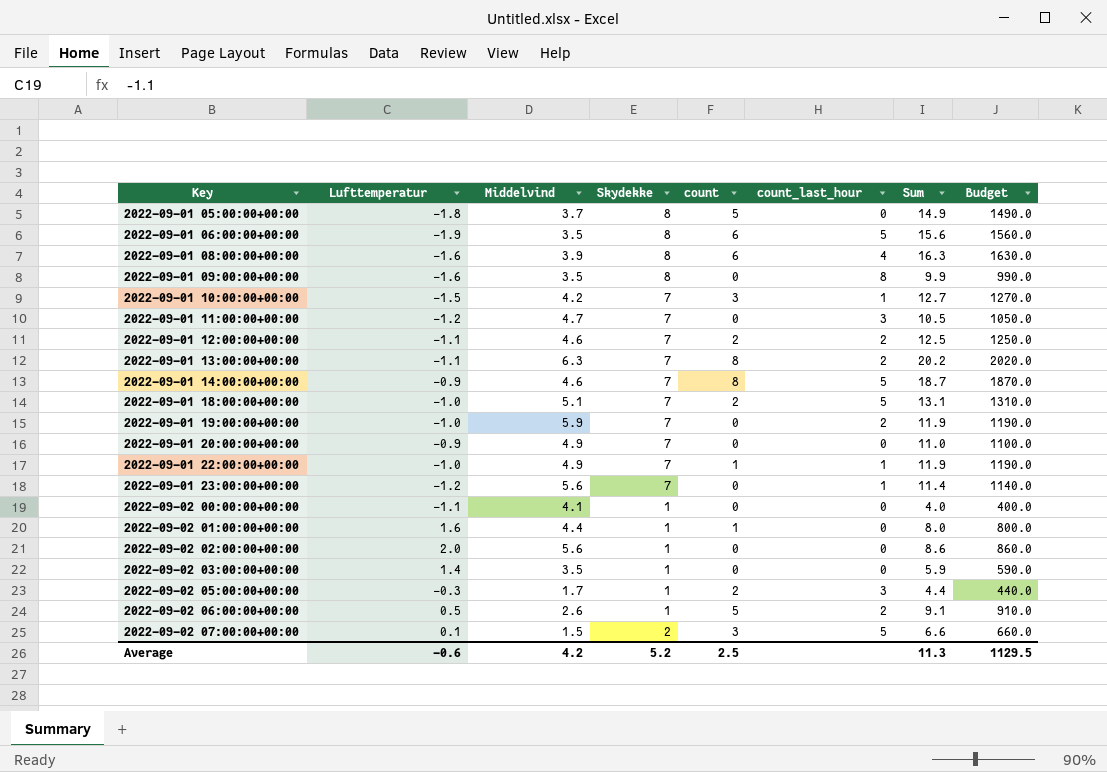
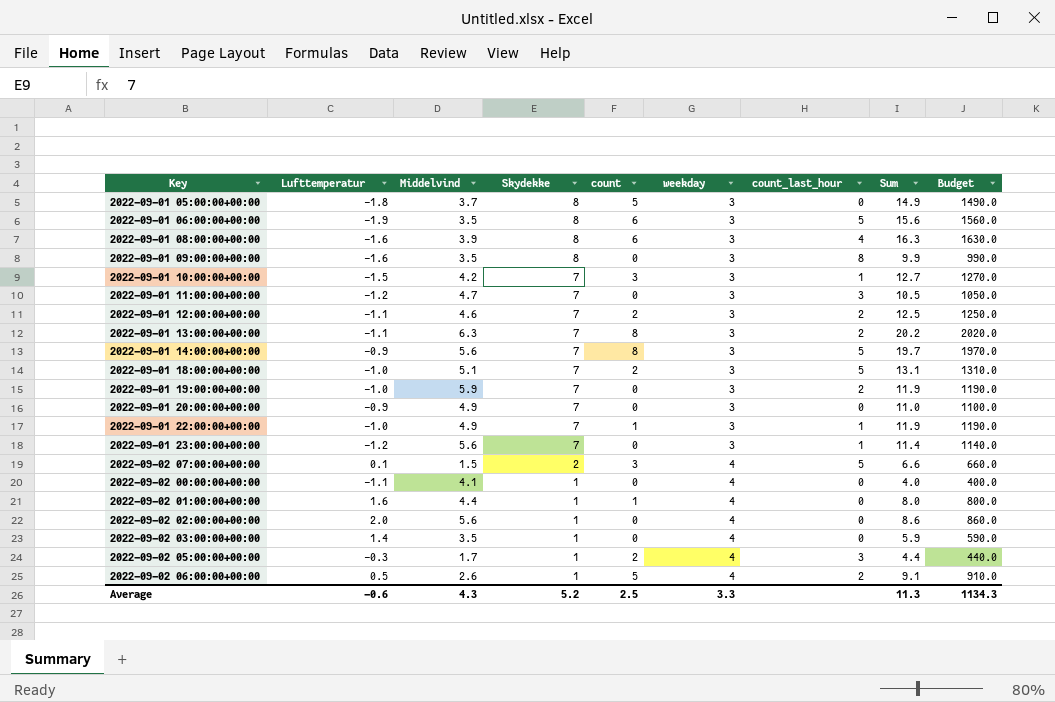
row order: Key ascending -> Skydekke descending
column weekday | position: none -> 6
2022-09-01 14:00:00+00:00 | Middelvind: 4.6 -> 5.6
2022-09-01 14:00:00+00:00 | Sum: 18.7 -> 19.7
2022-09-01 14:00:00+00:00 | Budget: 1870.0 -> 1970.0
Average | Middelvind: 4.2 -> 4.3
Average | Budget: 1129.5 -> 1134.3

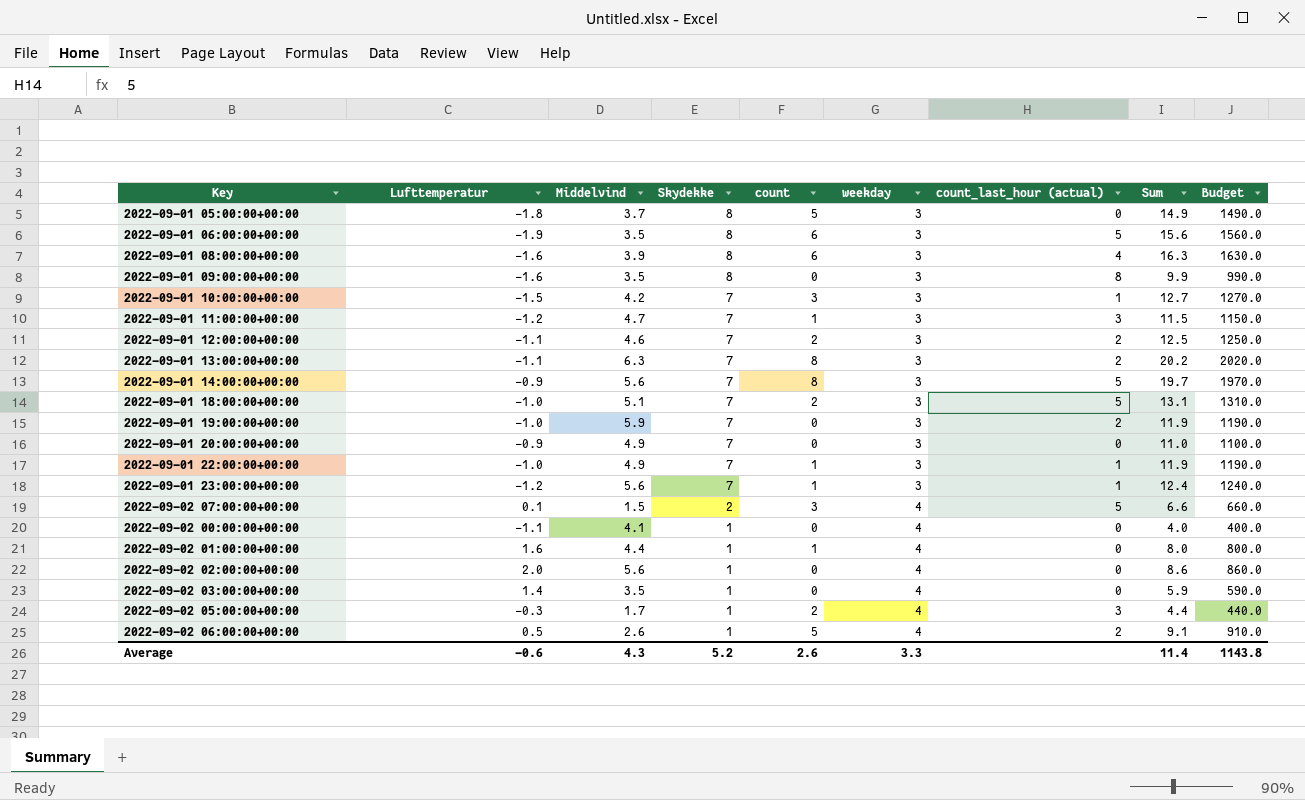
column name: count_last_hour -> count_last_hour (actual)
2022-09-01 11:00:00+00:00 | count: 0 -> 1
2022-09-01 11:00:00+00:00 | Sum: 10.5 -> 11.5
2022-09-01 11:00:00+00:00 | Budget: 1050.0 -> 1150.0
2022-09-01 23:00:00+00:00 | count: 0 -> 1
2022-09-01 23:00:00+00:00 | Sum: 11.4 -> 12.4
2022-09-01 23:00:00+00:00 | Budget: 1140.0 -> 1240.0
Average | count: 2.5 -> 2.6
Average | Sum: 11.3 -> 11.4
Average | Budget: 1134.3 -> 1143.8

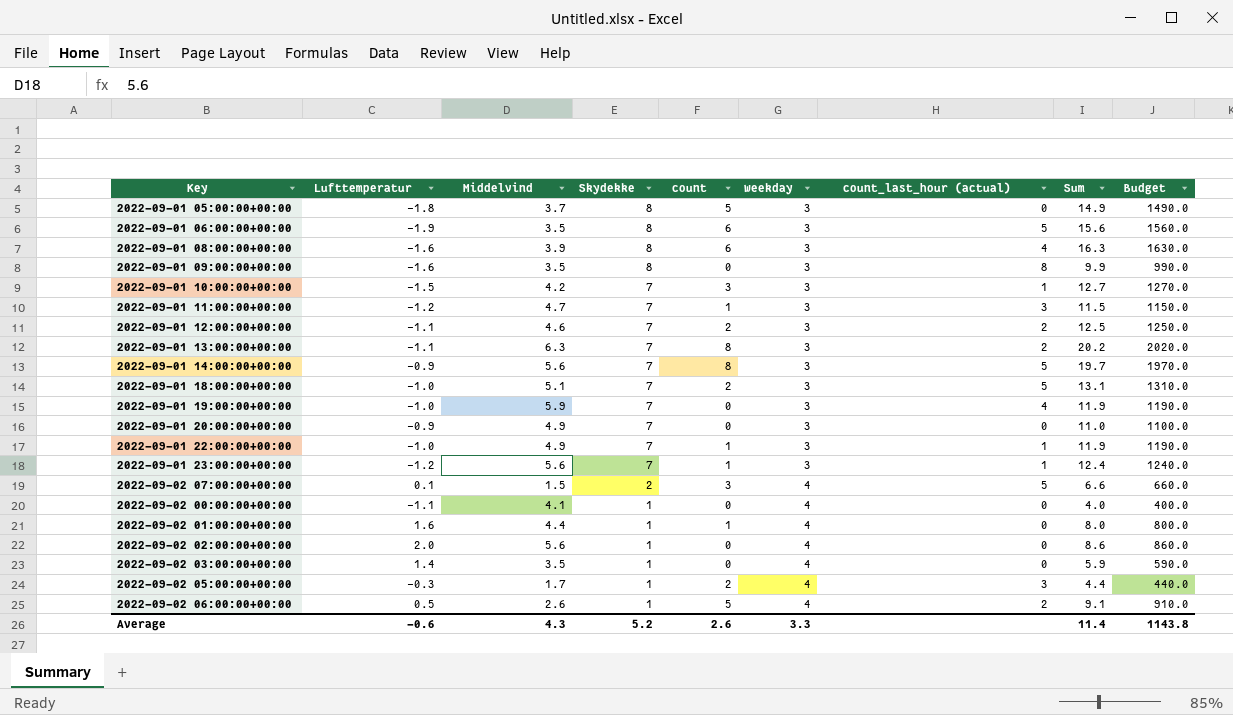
2022-09-01 19:00:00+00:00 | count_last_hour (actual): 2 -> 4

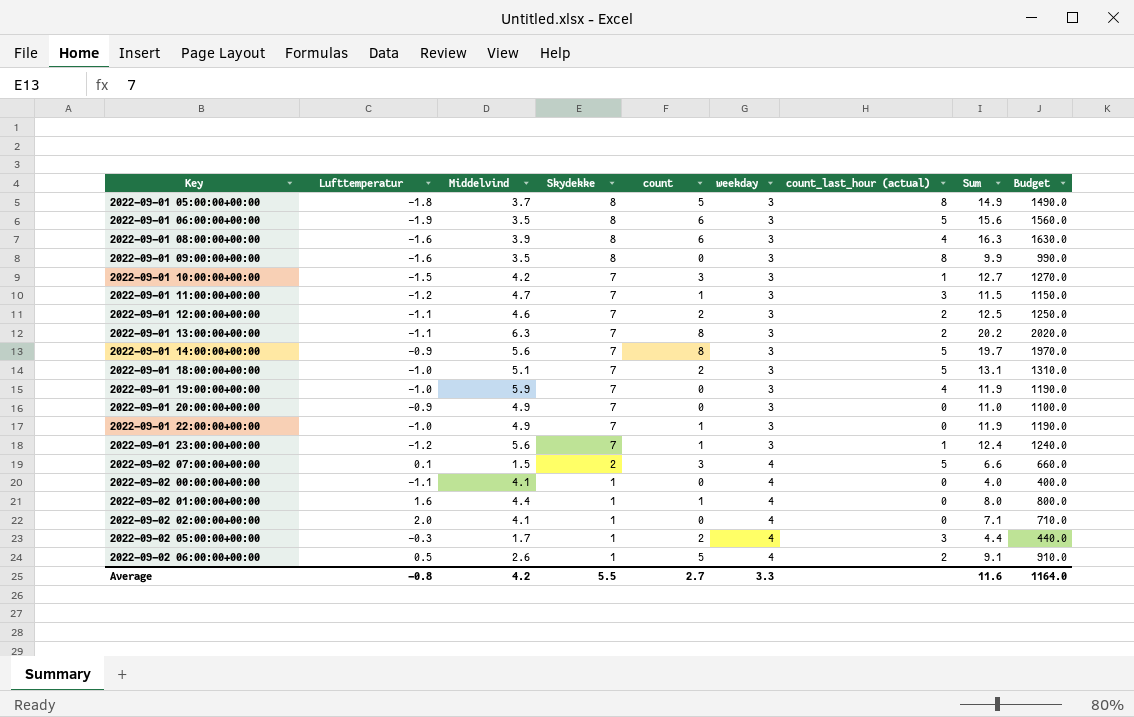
row 2022-09-02 03:00:00+00:00: 1.4 | 3.5 | 1 | 0 | 4 | 0 | 5.9 | 590.0 -> none
2022-09-01 05:00:00+00:00 | count_last_hour (actual): 0 -> 8
2022-09-01 22:00:00+00:00 | count_last_hour (actual): 1 -> 0
2022-09-02 02:00:00+00:00 | Middelvind: 5.6 -> 4.1
2022-09-02 02:00:00+00:00 | Sum: 8.6 -> 7.1
2022-09-02 02:00:00+00:00 | Budget: 860.0 -> 710.0
Average | Lufttemperatur: -0.6 -> -0.8
Average | Middelvind: 4.3 -> 4.2
Average | Skydekke: 5.2 -> 5.5
Average | count: 2.6 -> 2.7
Average | Sum: 11.4 -> 11.6
Average | Budget: 1143.8 -> 1164.0

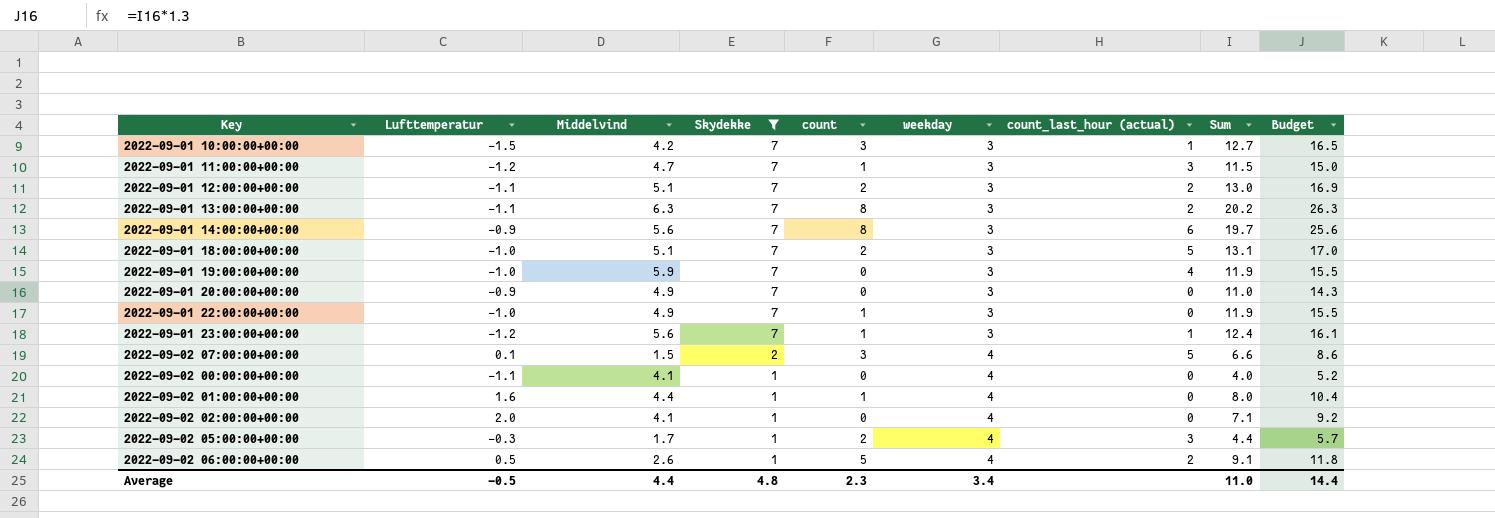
filter: none -> Skydekke != 8
column Budget | formula: [Sum] * 100 -> [Sum] * 1.3
2022-09-01 12:00:00+00:00 | Middelvind: 4.6 -> 5.1
2022-09-01 12:00:00+00:00 | Sum: 12.5 -> 13.0
2022-09-01 14:00:00+00:00 | count_last_hour (actual): 5 -> 6
Average | Lufttemperatur: -0.8 -> -0.5
Average | Middelvind: 4.2 -> 4.4
Average | Skydekke: 5.5 -> 4.8
Average | count: 2.7 -> 2.3
Average | weekday: 3.3 -> 3.4
Average | Sum: 11.6 -> 11.0
Average | Budget: 1164.0 -> 14.4

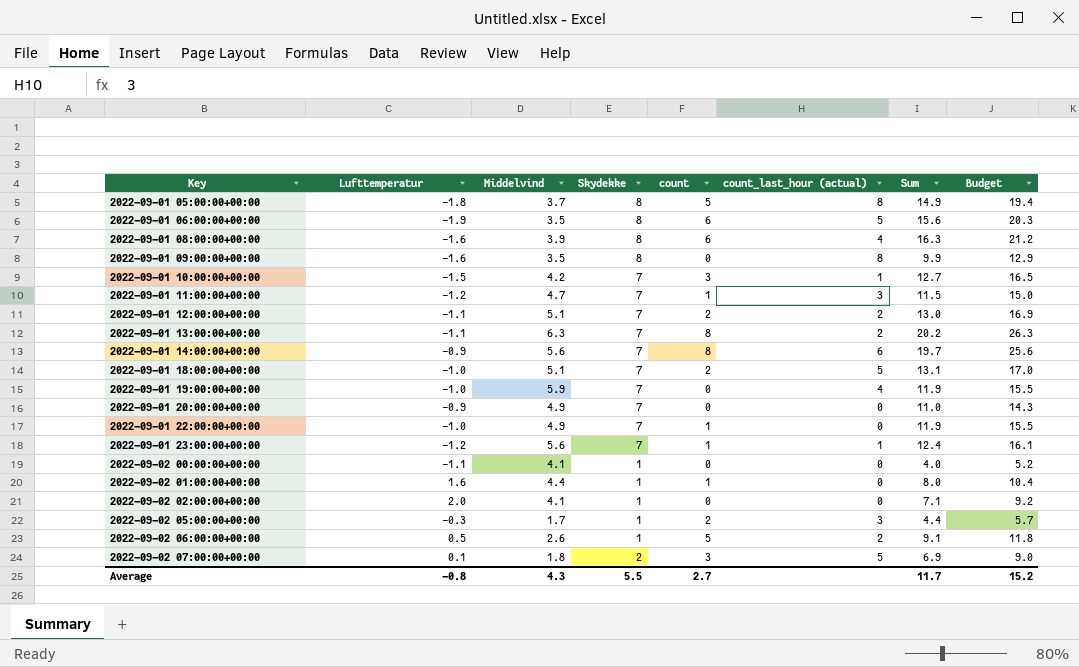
filter: Skydekke != 8 -> none
row order: Skydekke descending -> Key ascending
column weekday | position: 6 -> none
2022-09-02 07:00:00+00:00 | Middelvind: 1.5 -> 1.8
2022-09-02 07:00:00+00:00 | Sum: 6.6 -> 6.9
2022-09-02 07:00:00+00:00 | Budget: 8.6 -> 9.0
Average | Lufttemperatur: -0.5 -> -0.8
Average | Middelvind: 4.4 -> 4.3
Average | Skydekke: 4.8 -> 5.5
Average | count: 2.3 -> 2.7
Average | Sum: 11.0 -> 11.7
Average | Budget: 14.4 -> 15.2

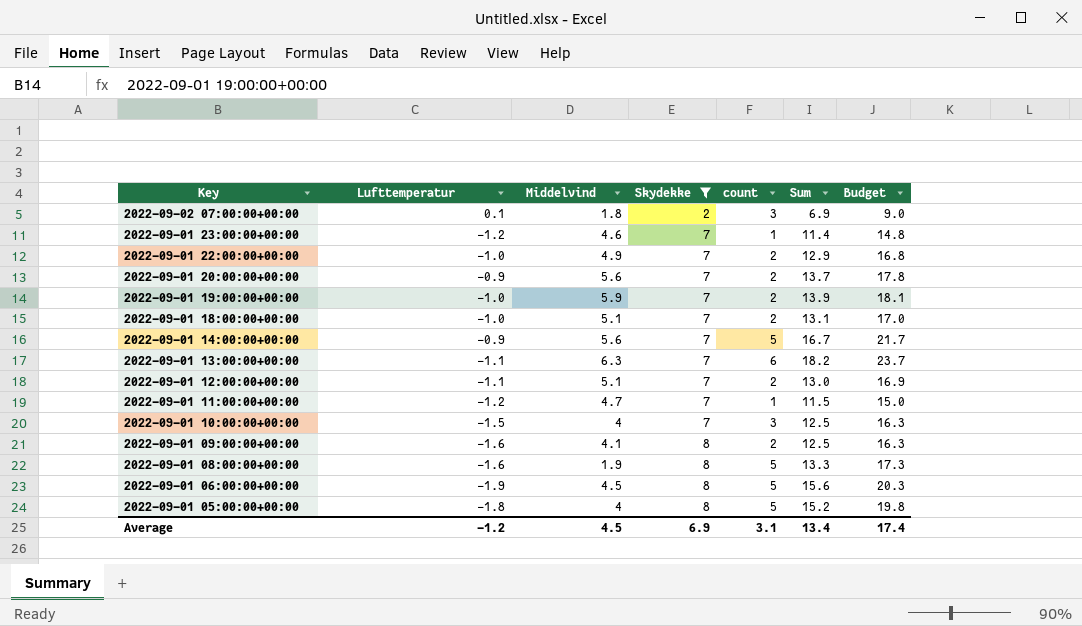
filter: none -> Skydekke != 1
row order: Key ascending -> Key descending
column count_last_hour (actual) | position: 6 -> none
2022-09-01 23:00:00+00:00 | Middelvind: 5.6 -> 4.6
2022-09-01 23:00:00+00:00 | Sum: 12.4 -> 11.4
2022-09-01 23:00:00+00:00 | Budget: 16.1 -> 14.8
2022-09-01 22:00:00+00:00 | count: 1 -> 2
2022-09-01 22:00:00+00:00 | Sum: 11.9 -> 12.9
2022-09-01 22:00:00+00:00 | Budget: 15.5 -> 16.8
2022-09-01 20:00:00+00:00 | Middelvind: 4.9 -> 5.6
2022-09-01 20:00:00+00:00 | count: 0 -> 2
2022-09-01 20:00:00+00:00 | Sum: 11.0 -> 13.7
2022-09-01 20:00:00+00:00 | Budget: 14.3 -> 17.8
2022-09-01 19:00:00+00:00 | count: 0 -> 2
2022-09-01 19:00:00+00:00 | Sum: 11.9 -> 13.9
2022-09-01 19:00:00+00:00 | Budget: 15.5 -> 18.1
2022-09-01 14:00:00+00:00 | count: 8 -> 5
2022-09-01 14:00:00+00:00 | Sum: 19.7 -> 16.7
2022-09-01 14:00:00+00:00 | Budget: 25.6 -> 21.7
2022-09-01 13:00:00+00:00 | count: 8 -> 6
2022-09-01 13:00:00+00:00 | Sum: 20.2 -> 18.2
2022-09-01 13:00:00+00:00 | Budget: 26.3 -> 23.7
2022-09-01 10:00:00+00:00 | Middelvind: 4.2 -> 4
2022-09-01 10:00:00+00:00 | Sum: 12.7 -> 12.5
2022-09-01 10:00:00+00:00 | Budget: 16.5 -> 16.3
2022-09-01 09:00:00+00:00 | Middelvind: 3.5 -> 4.1
2022-09-01 09:00:00+00:00 | count: 0 -> 2
2022-09-01 09:00:00+00:00 | Sum: 9.9 -> 12.5
2022-09-01 09:00:00+00:00 | Budget: 12.9 -> 16.3
2022-09-01 08:00:00+00:00 | Middelvind: 3.9 -> 1.9
2022-09-01 08:00:00+00:00 | count: 6 -> 5
2022-09-01 08:00:00+00:00 | Sum: 16.3 -> 13.3
2022-09-01 08:00:00+00:00 | Budget: 21.2 -> 17.3
2022-09-01 06:00:00+00:00 | Middelvind: 3.5 -> 4.5
2022-09-01 06:00:00+00:00 | count: 6 -> 5
2022-09-01 05:00:00+00:00 | Middelvind: 3.7 -> 4
2022-09-01 05:00:00+00:00 | Sum: 14.9 -> 15.2
2022-09-01 05:00:00+00:00 | Budget: 19.4 -> 19.8
Average | Lufttemperatur: -0.8 -> -1.2
Average | Middelvind: 4.3 -> 4.5
Average | Skydekke: 5.5 -> 6.9
Average | count: 2.7 -> 3.1
Average | Sum: 11.7 -> 13.4
Average | Budget: 15.2 -> 17.4

